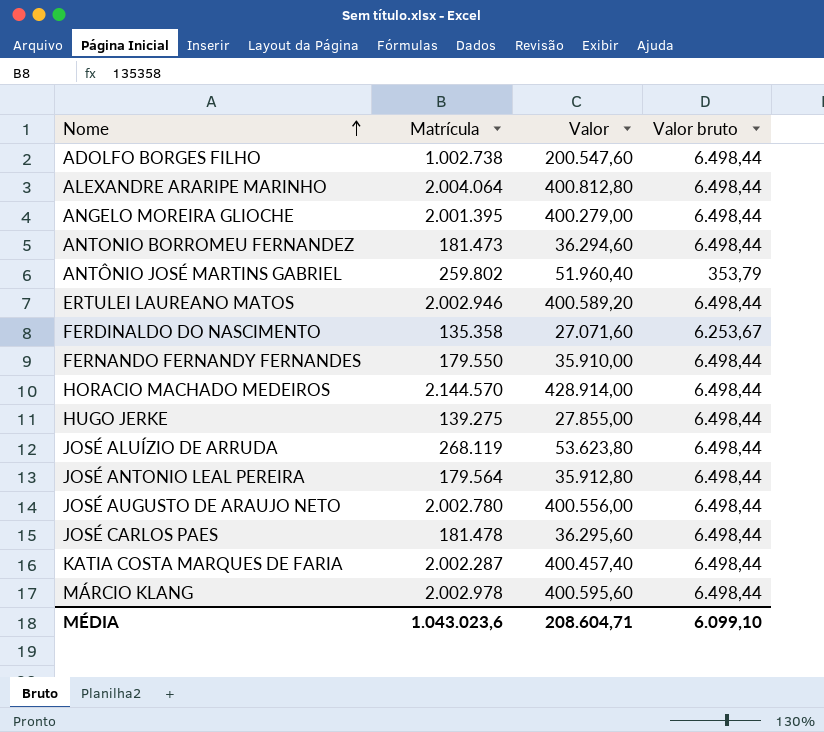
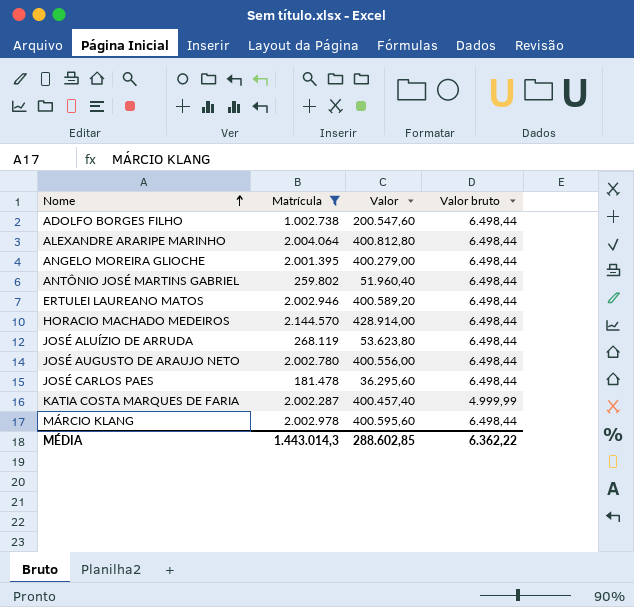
filter: none -> Matrícula >= 181.478
ANTÔNIO JOSÉ MARTINS GABRIEL | Valor bruto: 353,79 -> 6.498,44
KATIA COSTA MARQUES DE FARIA | Valor bruto: 6.498,44 -> 4.999,99
MÉDIA | Matrícula: 1.043.023,6 -> 1.443.014,3
MÉDIA | Valor: 208.604,71 -> 288.602,85
MÉDIA | Valor bruto: 6.099,10 -> 6.362,22

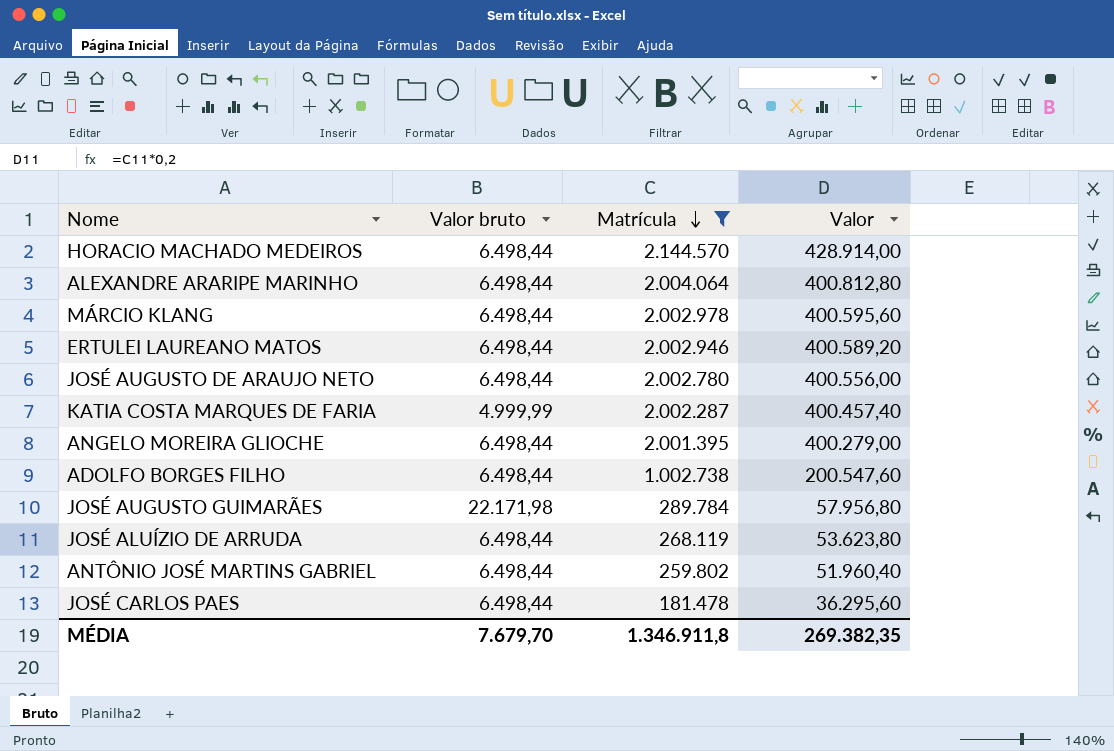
row order: Nome ascending -> Matrícula descending
column Valor bruto | position: 4 -> 2
row JOSÉ AUGUSTO GUIMARÃES: none -> 22.171,98 | 289.784 | 57.956,80
MÉDIA | Valor bruto: 6.362,22 -> 7.679,70
MÉDIA | Matrícula: 1.443.014,3 -> 1.346.911,8
MÉDIA | Valor: 288.602,85 -> 269.382,35

